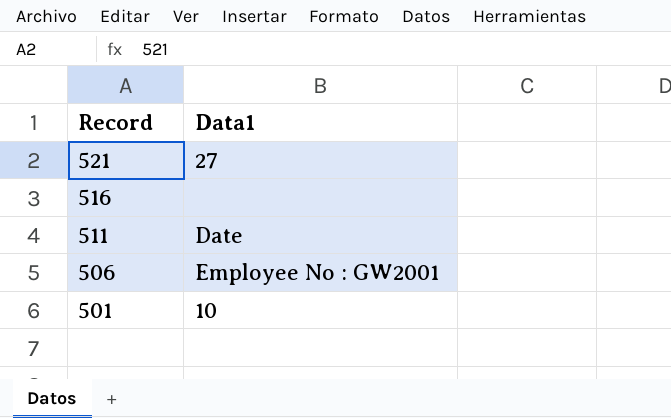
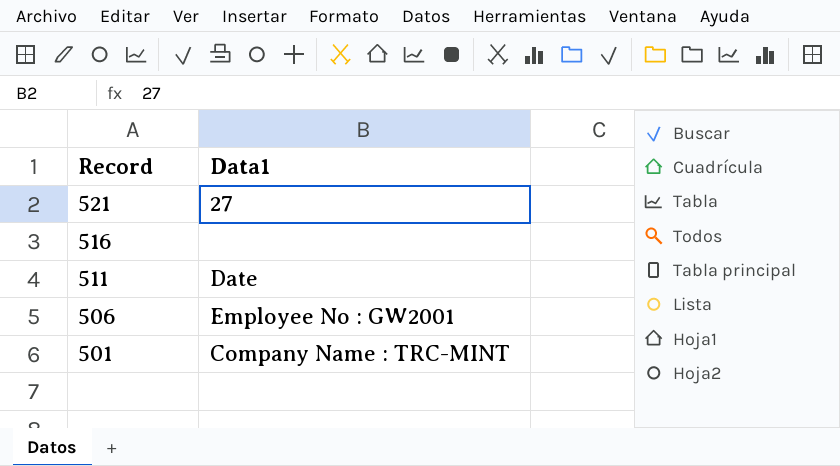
501 | Data1: 10 -> Company Name : TRC-MINT

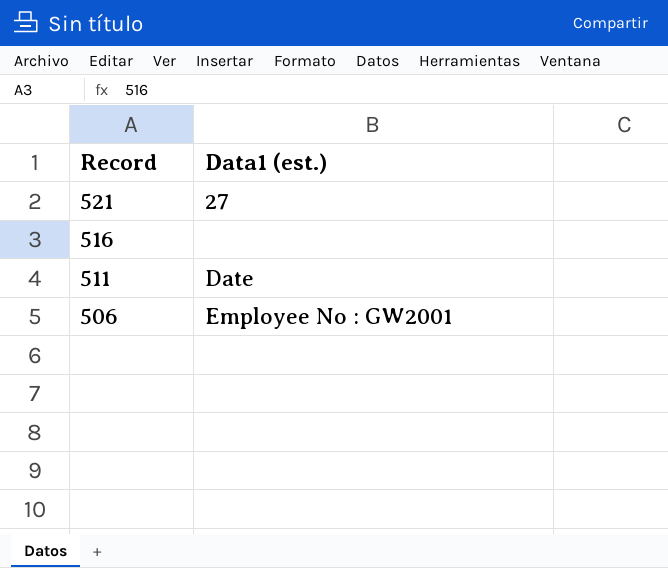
column name: Data1 -> Data1 (est.)
row 501: Company Name : TRC-MINT -> none

